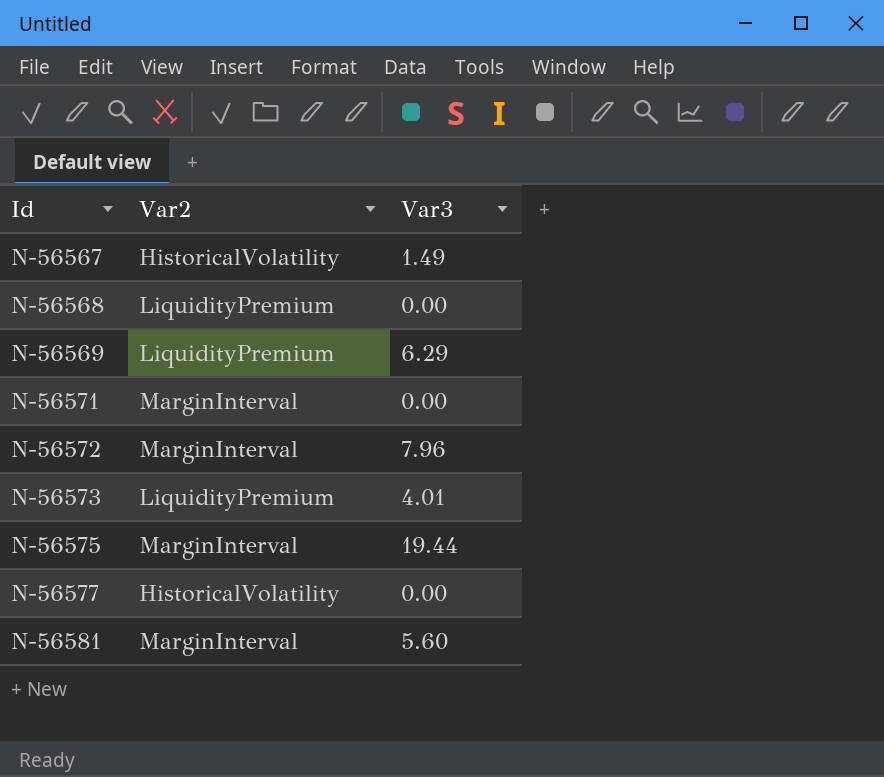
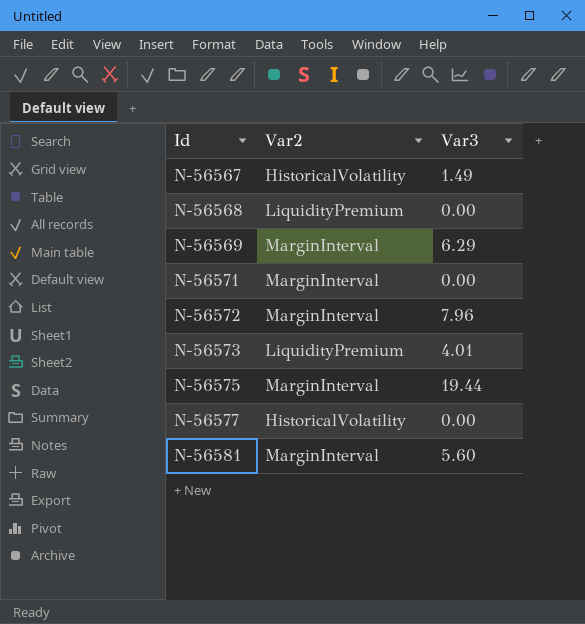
N-56569 | Var2: LiquidityPremium -> MarginInterval

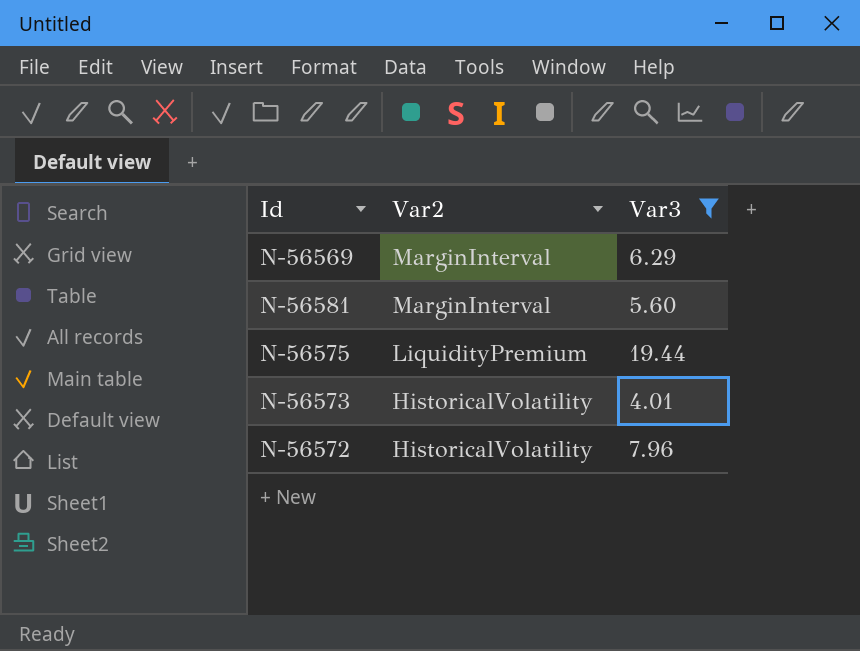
filter: none -> Var3 >= 4.01
row order: Id ascending -> Var2 descending
N-56575 | Var2: MarginInterval -> LiquidityPremium
N-56573 | Var2: LiquidityPremium -> HistoricalVolatility
N-56572 | Var2: MarginInterval -> HistoricalVolatility

